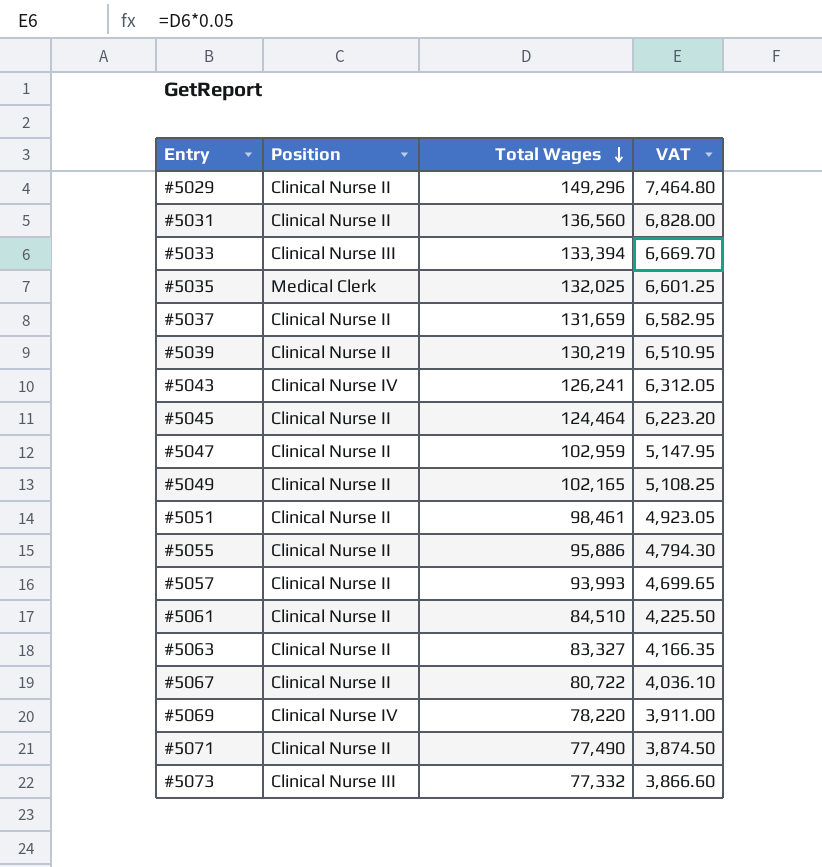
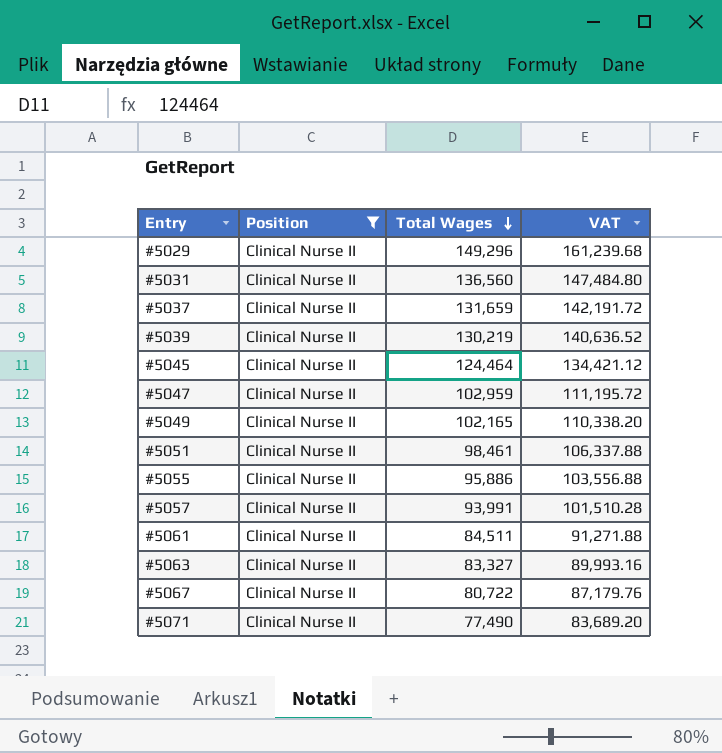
filter: none -> Position = Clinical Nurse II
column VAT | formula: [Total Wages] * 0.05 -> [Total Wages] * 1.08
#5057 | Total Wages: 93,993 -> 93,991
#5061 | Total Wages: 84,510 -> 84,511

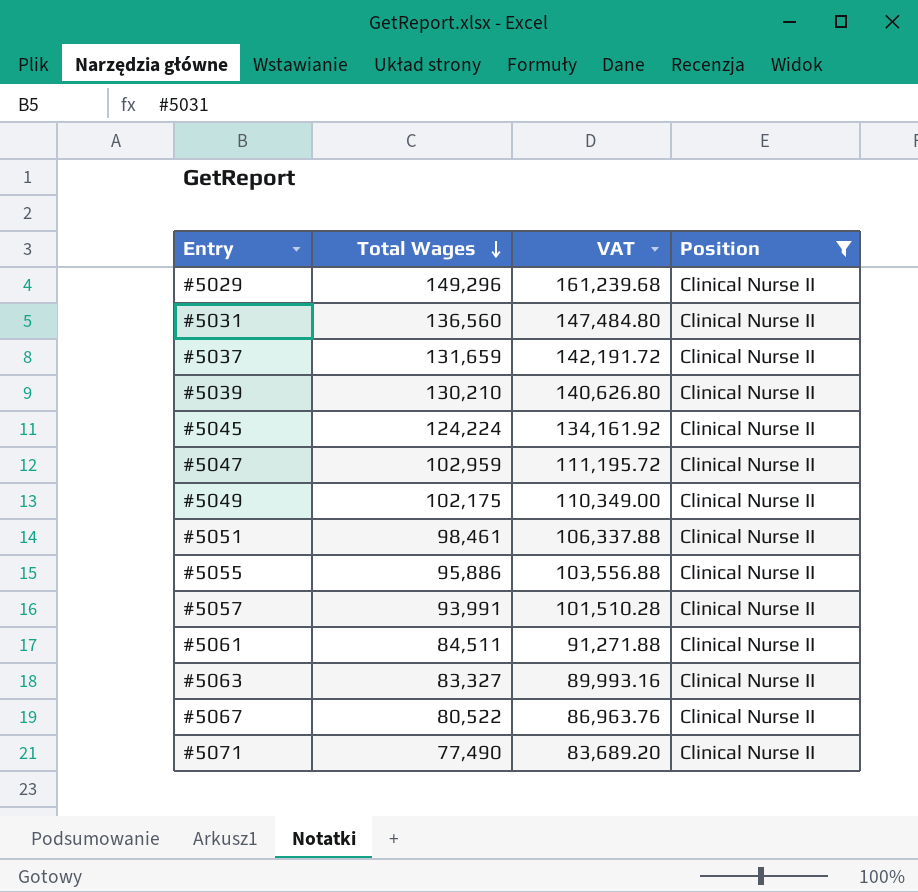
column Position | position: 2 -> 4
#5039 | Total Wages: 130,219 -> 130,210
#5039 | VAT: 140,636.52 -> 140,626.80
#5045 | Total Wages: 124,464 -> 124,224
#5045 | VAT: 134,421.12 -> 134,161.92
#5049 | Total Wages: 102,165 -> 102,175
#5049 | VAT: 110,338.20 -> 110,349.00
#5067 | Total Wages: 80,722 -> 80,522
#5067 | VAT: 87,179.76 -> 86,963.76

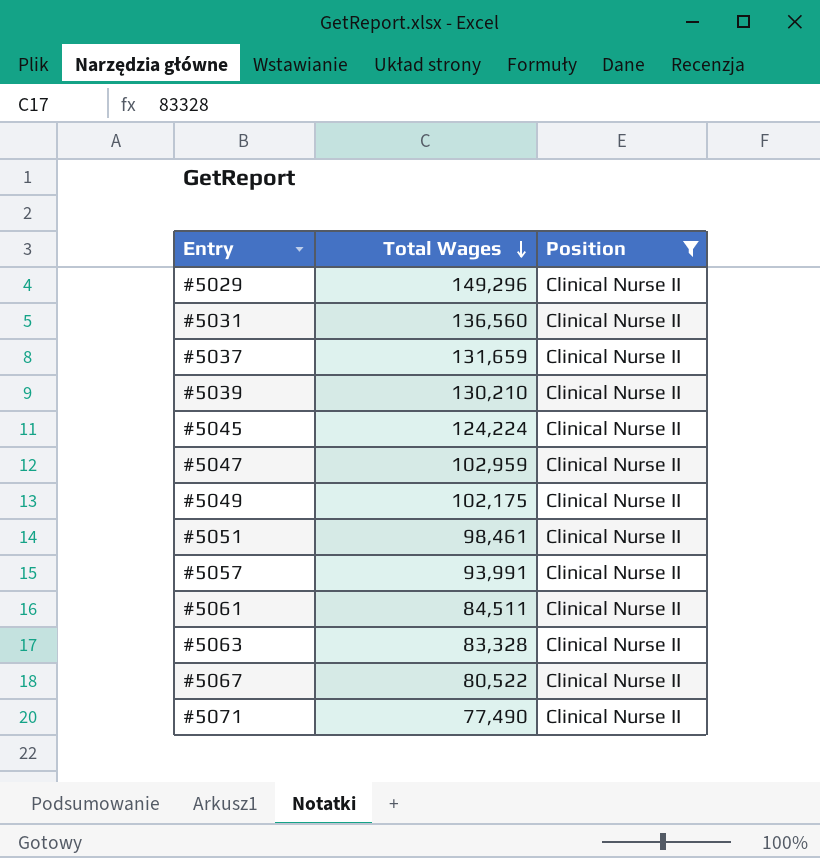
column VAT | formula: [Total Wages] * 1.08 -> none
row #5055: 95,886 | 103,556.88 | Clinical Nurse II -> none
#5063 | Total Wages: 83,327 -> 83,328

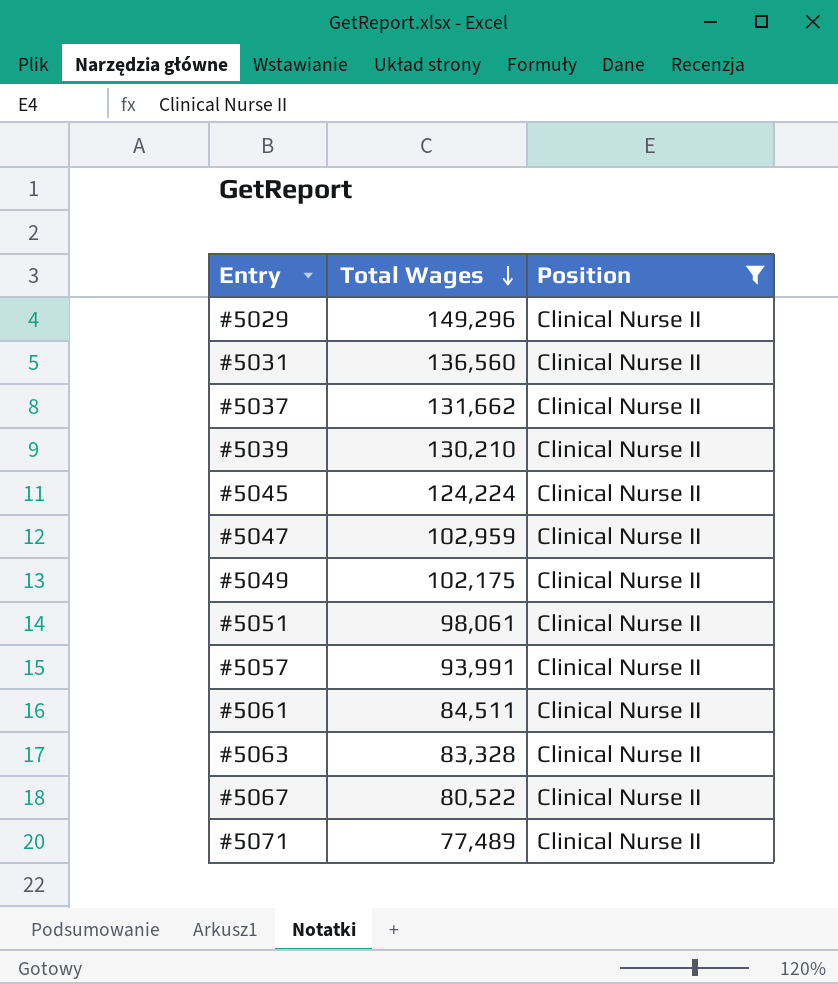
#5037 | Total Wages: 131,659 -> 131,662
#5051 | Total Wages: 98,461 -> 98,061
#5071 | Total Wages: 77,490 -> 77,489

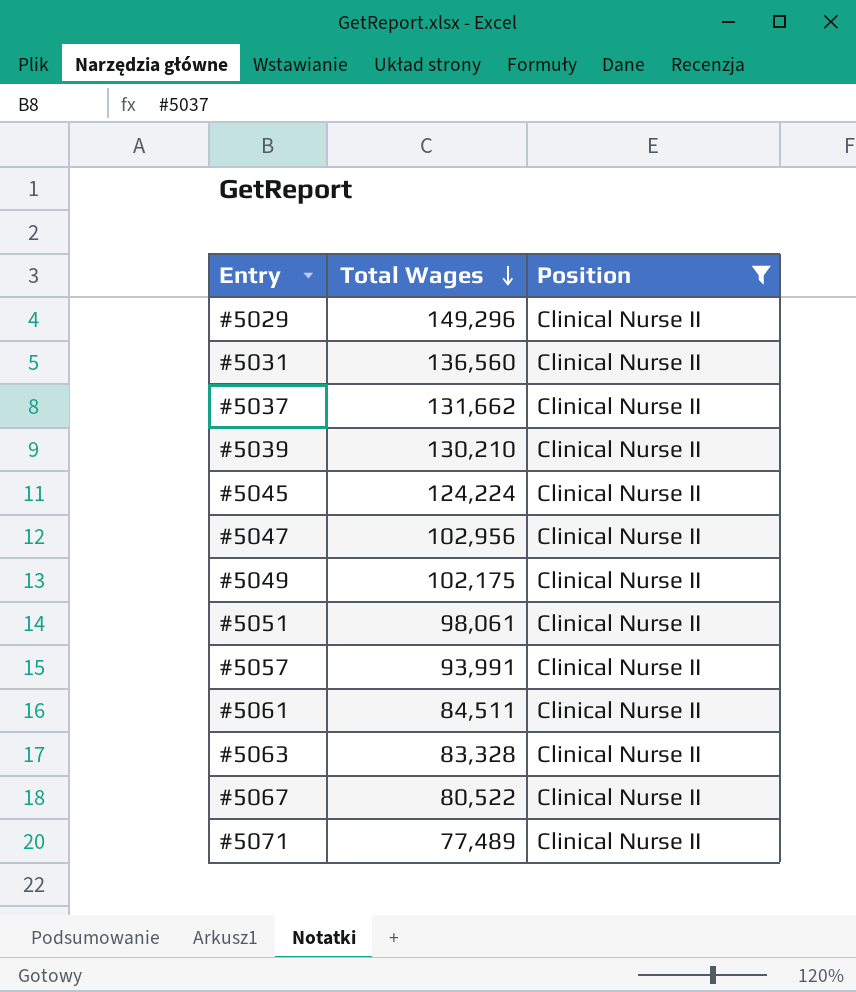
#5047 | Total Wages: 102,959 -> 102,956

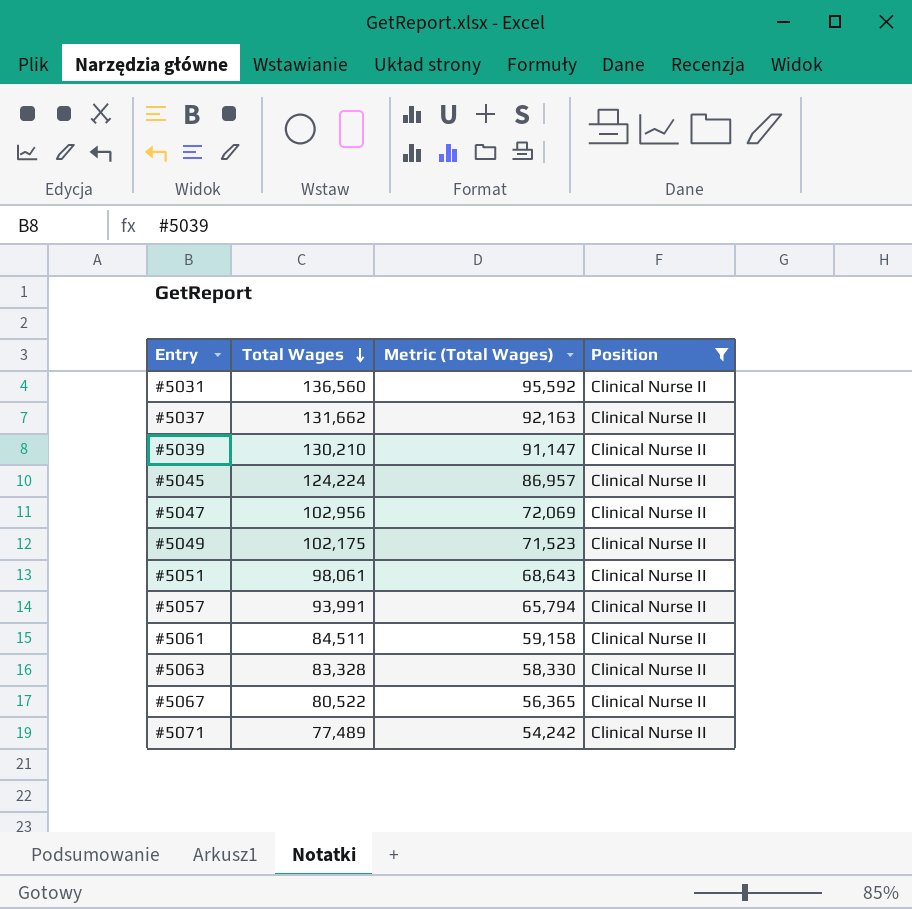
column Metric (Total Wages) | formula: none -> [Total Wages] * 0.7
row #5029: 149,296 | Clinical Nurse II -> none

